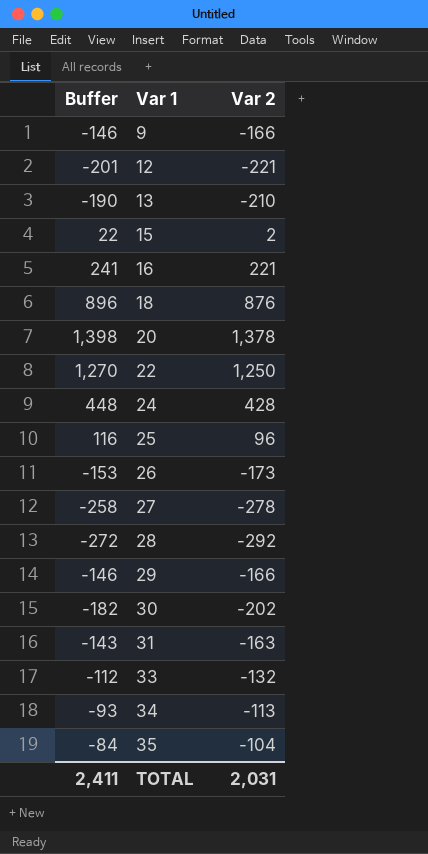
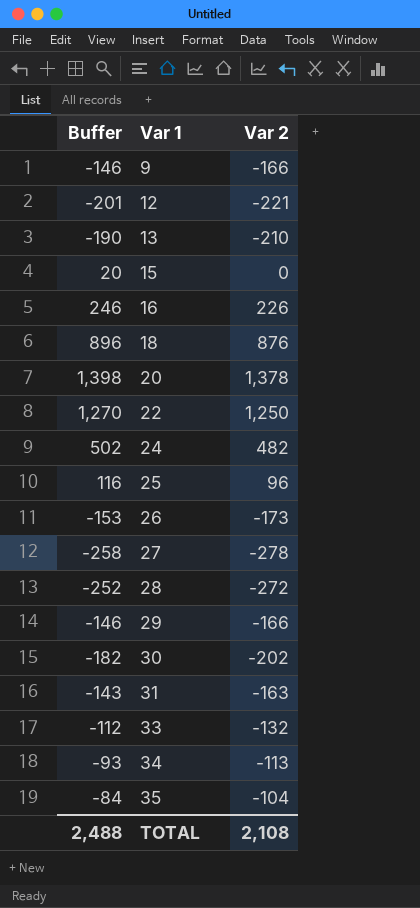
15 | Buffer: 22 -> 20
15 | Var 2: 2 -> 0
16 | Buffer: 241 -> 246
16 | Var 2: 221 -> 226
24 | Buffer: 448 -> 502
24 | Var 2: 428 -> 482
28 | Buffer: -272 -> -252
28 | Var 2: -292 -> -272
TOTAL | Buffer: 2,411 -> 2,488
TOTAL | Var 2: 2,031 -> 2,108

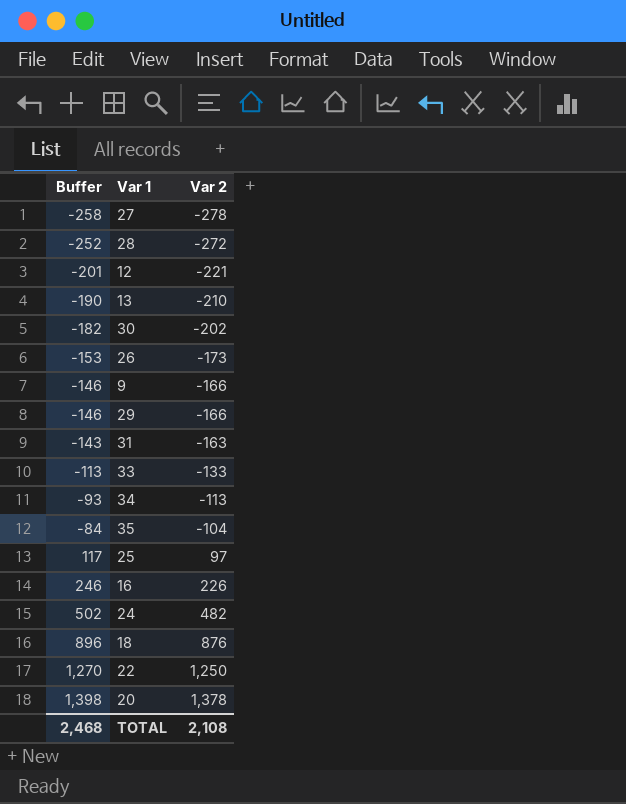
row order: Var 1 ascending -> Buffer ascending
row 15: 20 | 0 -> none
33 | Buffer: -112 -> -113
33 | Var 2: -132 -> -133
25 | Buffer: 116 -> 117
25 | Var 2: 96 -> 97
TOTAL | Buffer: 2,488 -> 2,468

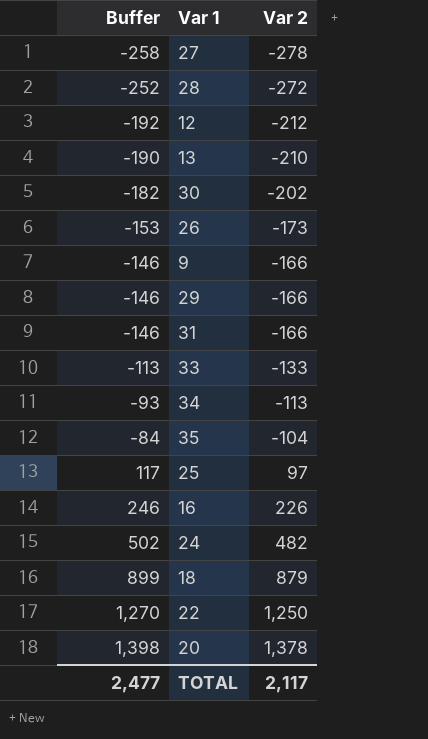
12 | Buffer: -201 -> -192
12 | Var 2: -221 -> -212
31 | Buffer: -143 -> -146
31 | Var 2: -163 -> -166
18 | Buffer: 896 -> 899
18 | Var 2: 876 -> 879
TOTAL | Buffer: 2,468 -> 2,477
TOTAL | Var 2: 2,108 -> 2,117

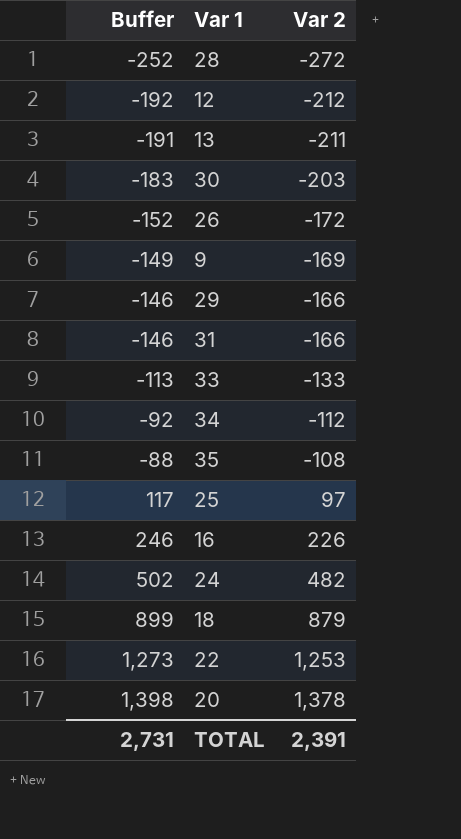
row 27: -258 | -278 -> none
13 | Buffer: -190 -> -191
13 | Var 2: -210 -> -211
30 | Buffer: -182 -> -183
30 | Var 2: -202 -> -203
26 | Buffer: -153 -> -152
26 | Var 2: -173 -> -172
9 | Buffer: -146 -> -149
9 | Var 2: -166 -> -169
34 | Buffer: -93 -> -92
34 | Var 2: -113 -> -112
35 | Buffer: -84 -> -88
35 | Var 2: -104 -> -108
22 | Buffer: 1,270 -> 1,273
22 | Var 2: 1,250 -> 1,253
TOTAL | Buffer: 2,477 -> 2,731
TOTAL | Var 2: 2,117 -> 2,391

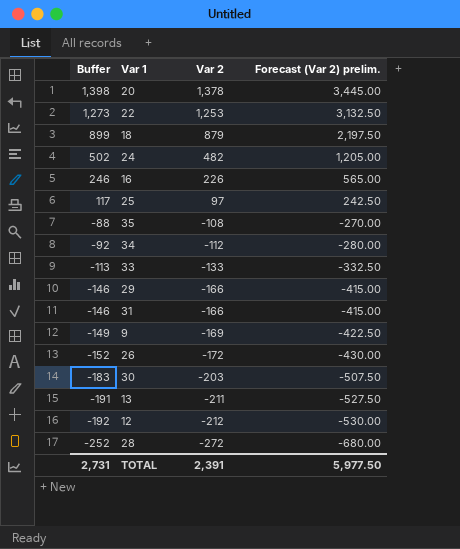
row order: Buffer ascending -> Buffer descending
column Forecast (Var 2) prelim. | formula: none -> [Var 2] * 2.5

